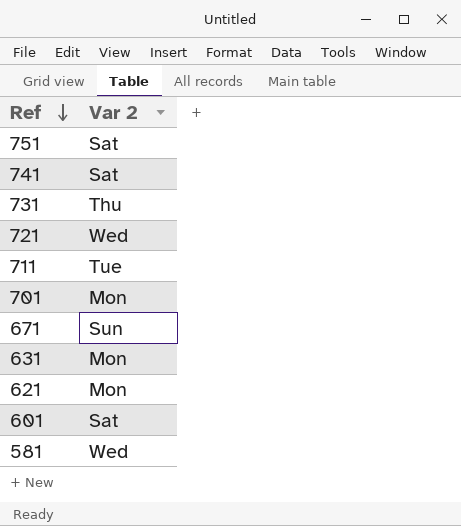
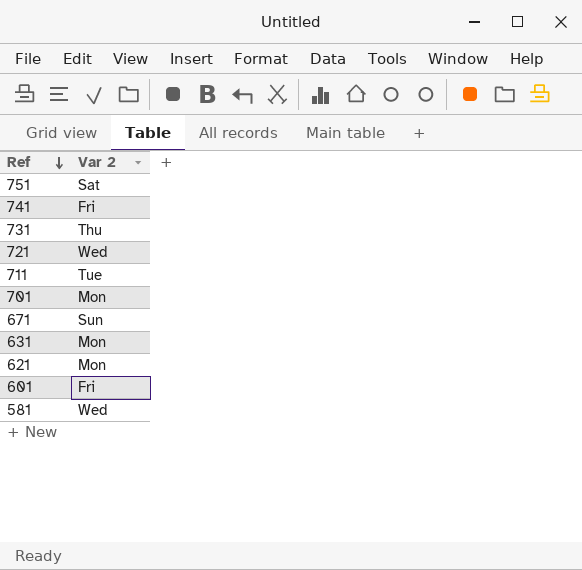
741 | Var 2: Sat -> Fri
601 | Var 2: Sat -> Fri

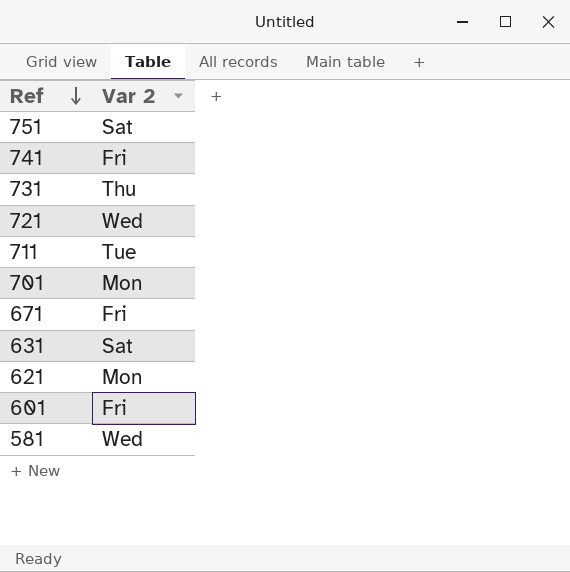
671 | Var 2: Sun -> Fri
631 | Var 2: Mon -> Sat

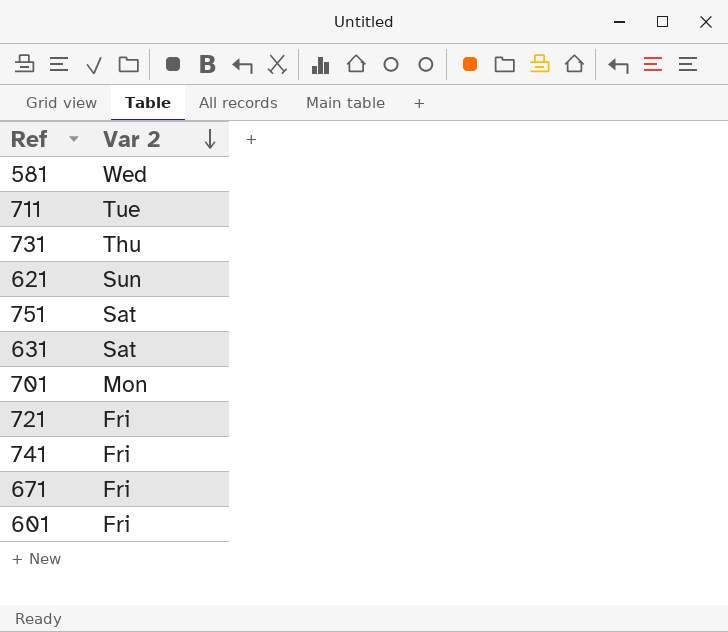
row order: Ref descending -> Var 2 descending
621 | Var 2: Mon -> Sun
721 | Var 2: Wed -> Fri

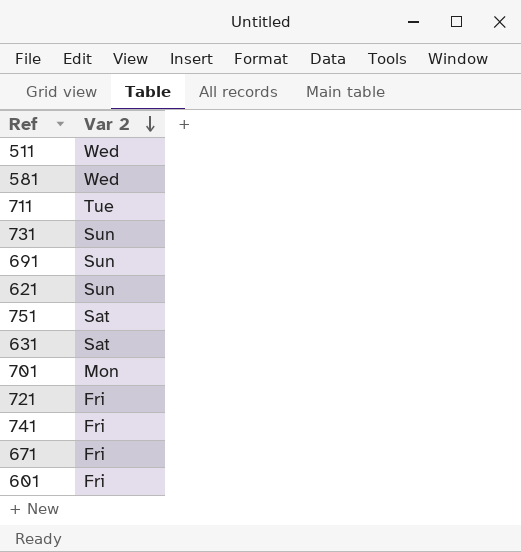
row 511: none -> Wed
731 | Var 2: Thu -> Sun
row 691: none -> Sun

